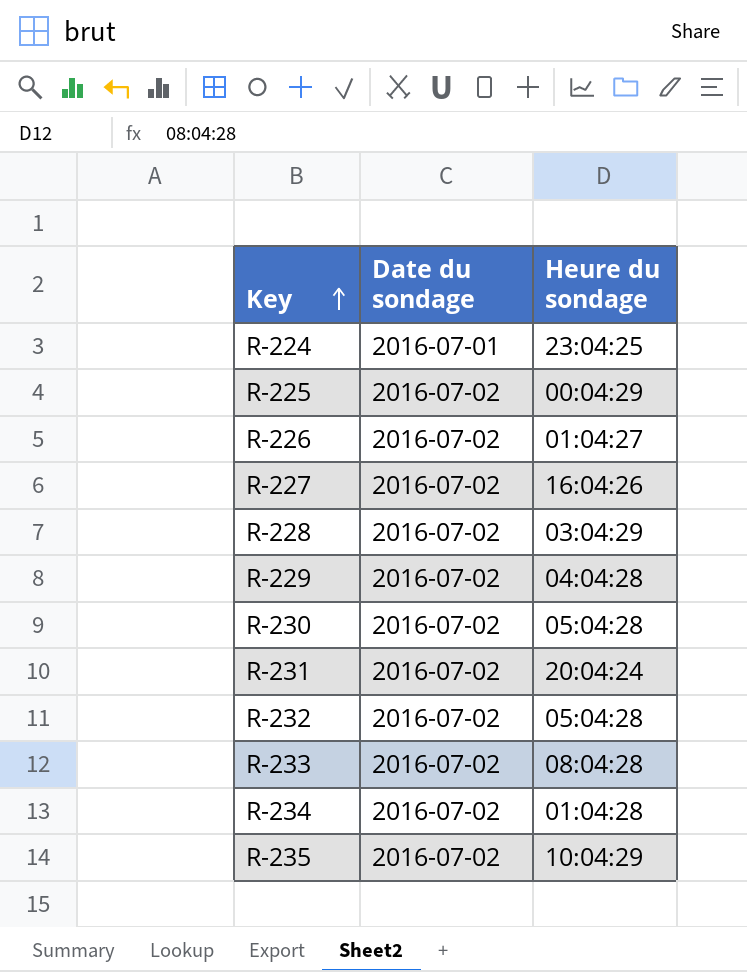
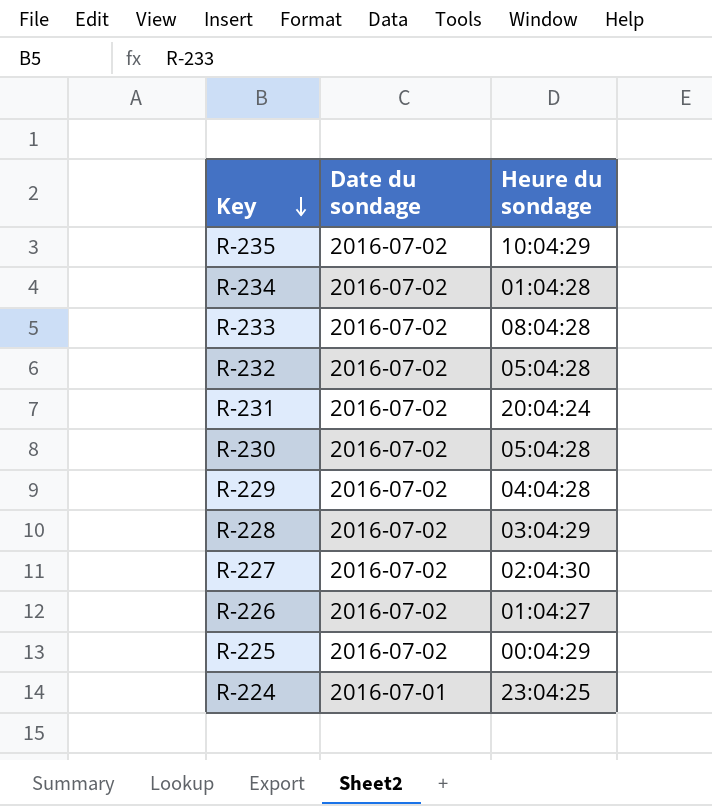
row order: Key ascending -> Key descending
R-227 | Heure du sondage: 16:04:26 -> 02:04:30

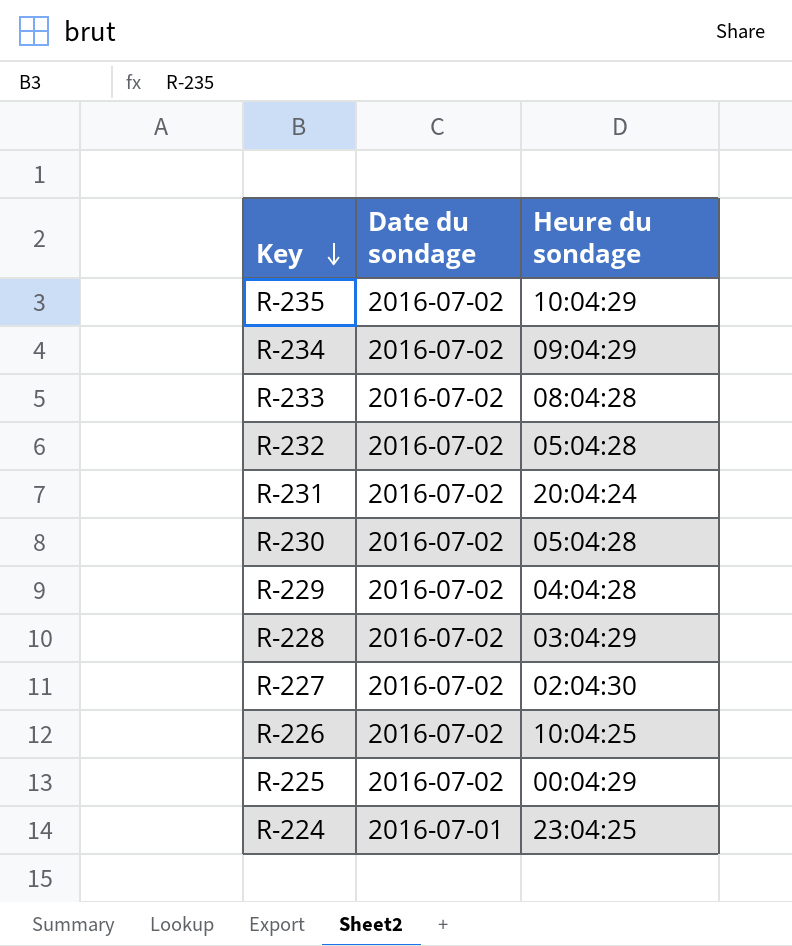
R-234 | Heure du sondage: 01:04:28 -> 09:04:29
R-226 | Heure du sondage: 01:04:27 -> 10:04:25

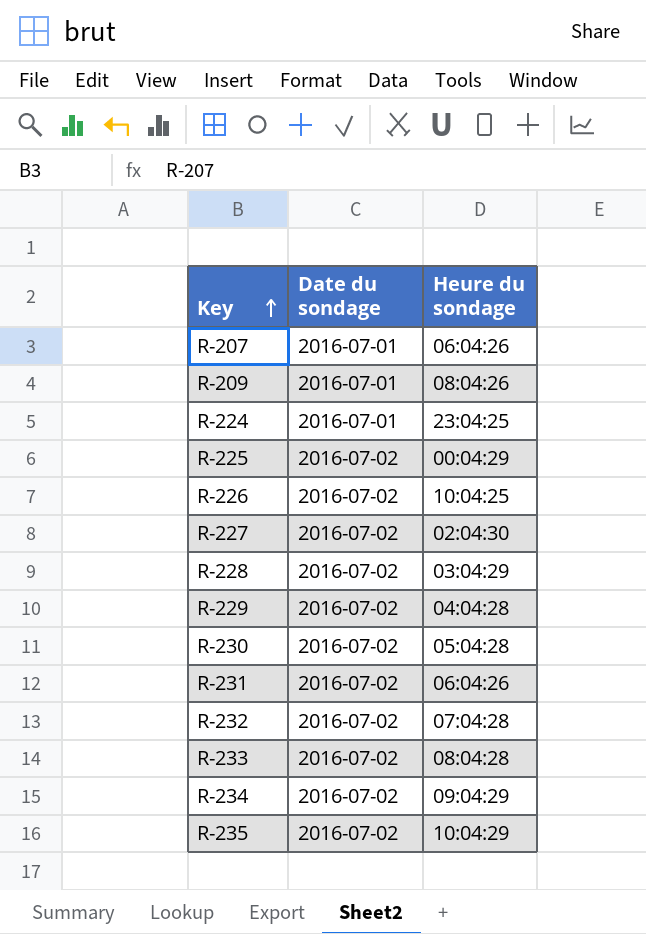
row order: Key descending -> Key ascending
row R-207: none -> 2016-07-01 | 06:04:26
row R-209: none -> 2016-07-01 | 08:04:26
R-231 | Heure du sondage: 20:04:24 -> 06:04:26
R-232 | Heure du sondage: 05:04:28 -> 07:04:28

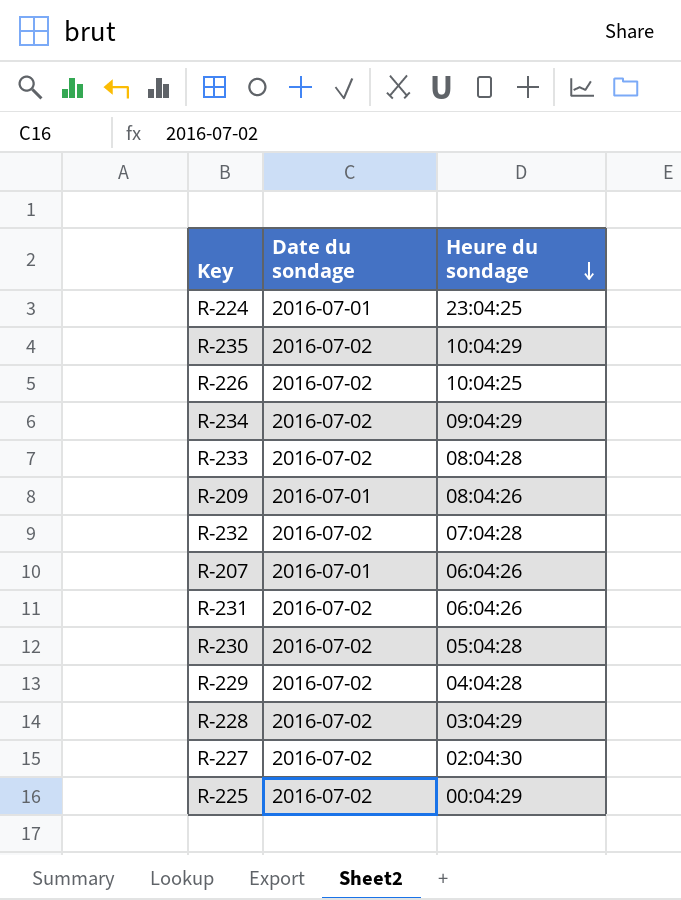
row order: Key ascending -> Heure du sondage descending

